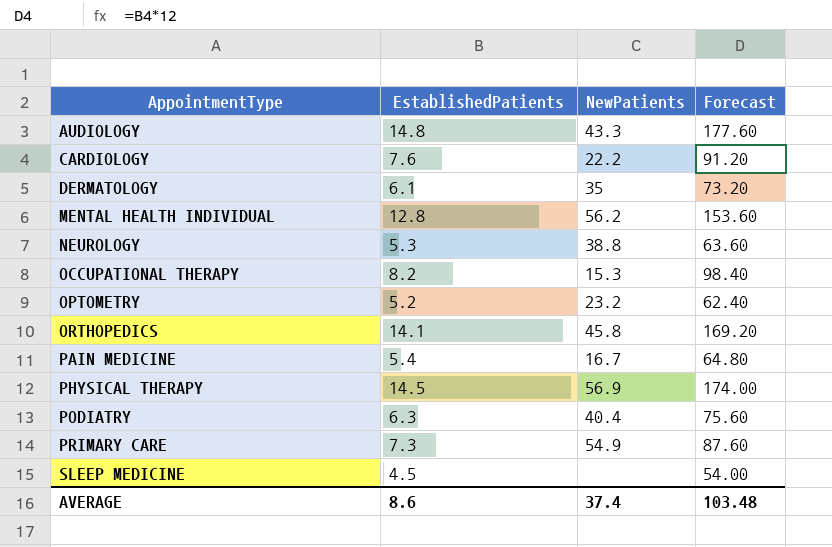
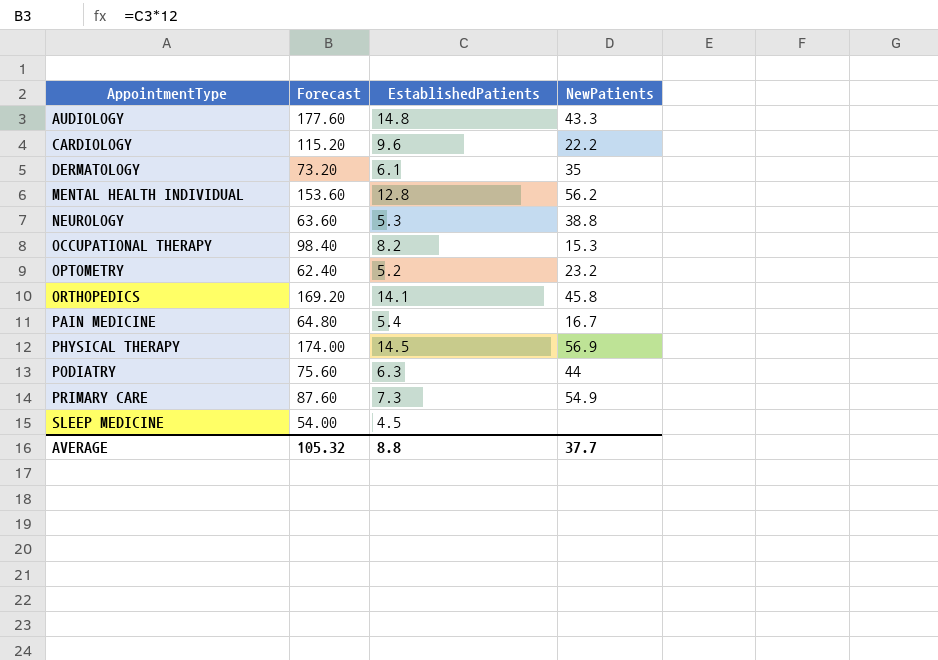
column Forecast | position: 4 -> 2
CARDIOLOGY | Forecast: 91.20 -> 115.20
CARDIOLOGY | EstablishedPatients: 7.6 -> 9.6
PODIATRY | NewPatients: 40.4 -> 44
AVERAGE | Forecast: 103.48 -> 105.32
AVERAGE | EstablishedPatients: 8.6 -> 8.8
AVERAGE | NewPatients: 37.4 -> 37.7

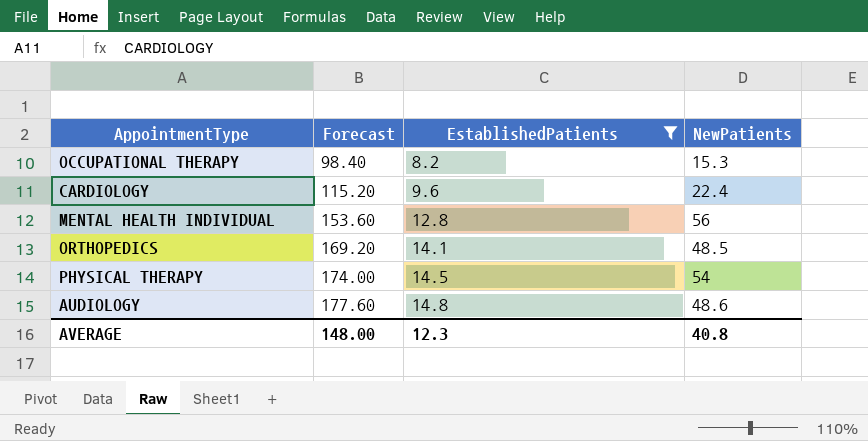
filter: none -> EstablishedPatients >= 8.2
row order: AppointmentType ascending -> Forecast ascending
CARDIOLOGY | NewPatients: 22.2 -> 22.4
MENTAL HEALTH INDIVIDUAL | NewPatients: 56.2 -> 56
ORTHOPEDICS | NewPatients: 45.8 -> 48.5
PHYSICAL THERAPY | NewPatients: 56.9 -> 54
AUDIOLOGY | NewPatients: 43.3 -> 48.6
AVERAGE | Forecast: 105.32 -> 148.00
AVERAGE | EstablishedPatients: 8.8 -> 12.3
AVERAGE | NewPatients: 37.7 -> 40.8

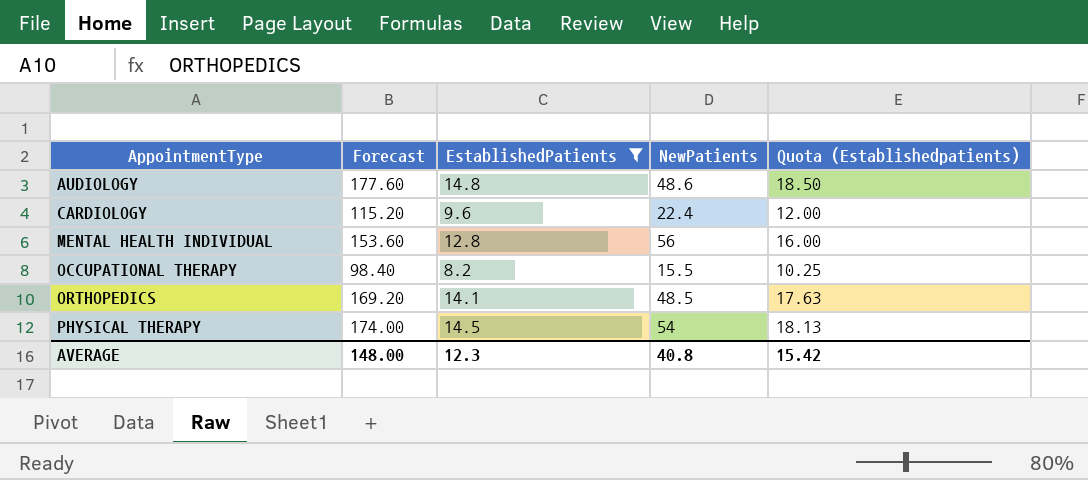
row order: Forecast ascending -> AppointmentType ascending
column Quota (Establishedpatients) | formula: none -> [EstablishedPatients] * 1.25
OCCUPATIONAL THERAPY | NewPatients: 15.3 -> 15.5

